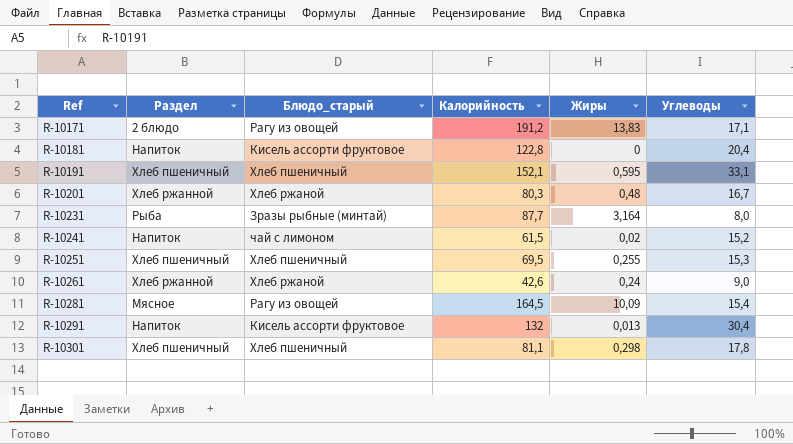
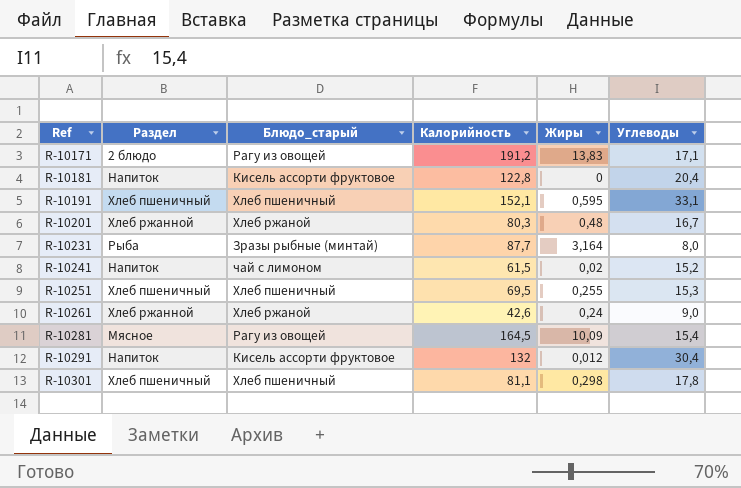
R-10291 | Жиры: 0,013 -> 0,012

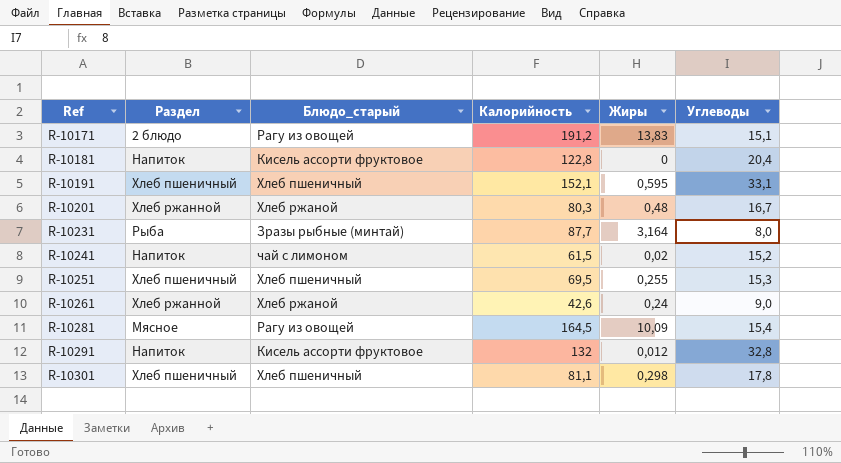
R-10171 | Углеводы: 17,1 -> 15,1
R-10291 | Углеводы: 30,4 -> 32,8

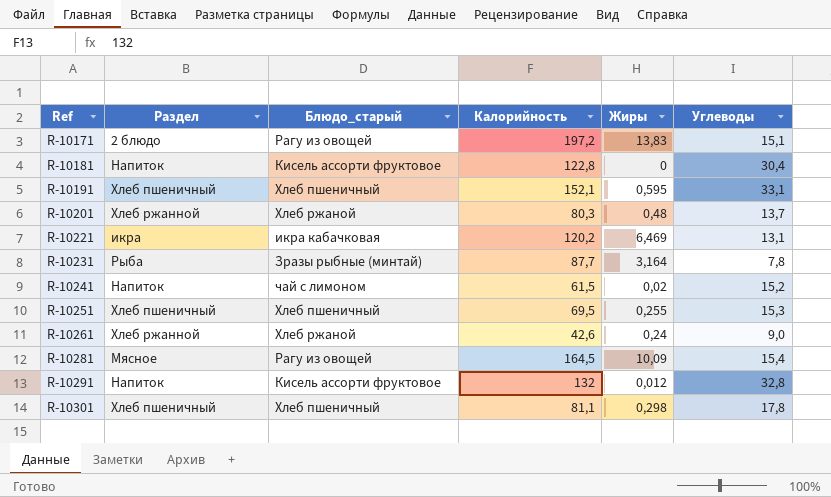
R-10171 | Калорийность: 191,2 -> 197,2
R-10181 | Углеводы: 20,4 -> 30,4
R-10201 | Углеводы: 16,7 -> 13,7
row R-10221: none -> икра | икра кабачковая | 120,2 | 6,469 | 13,1
R-10231 | Углеводы: 8,0 -> 7,8

